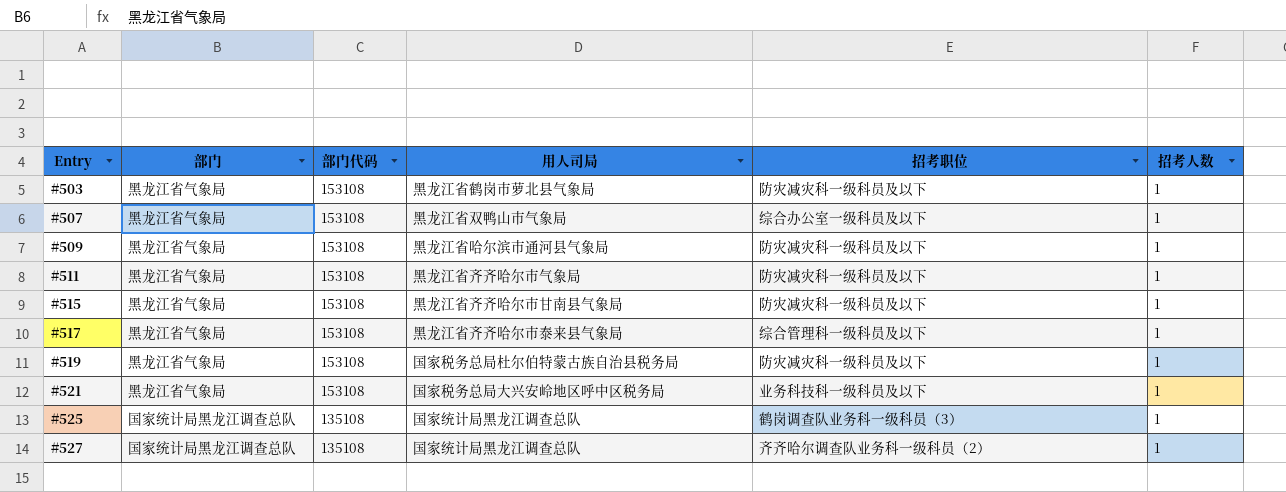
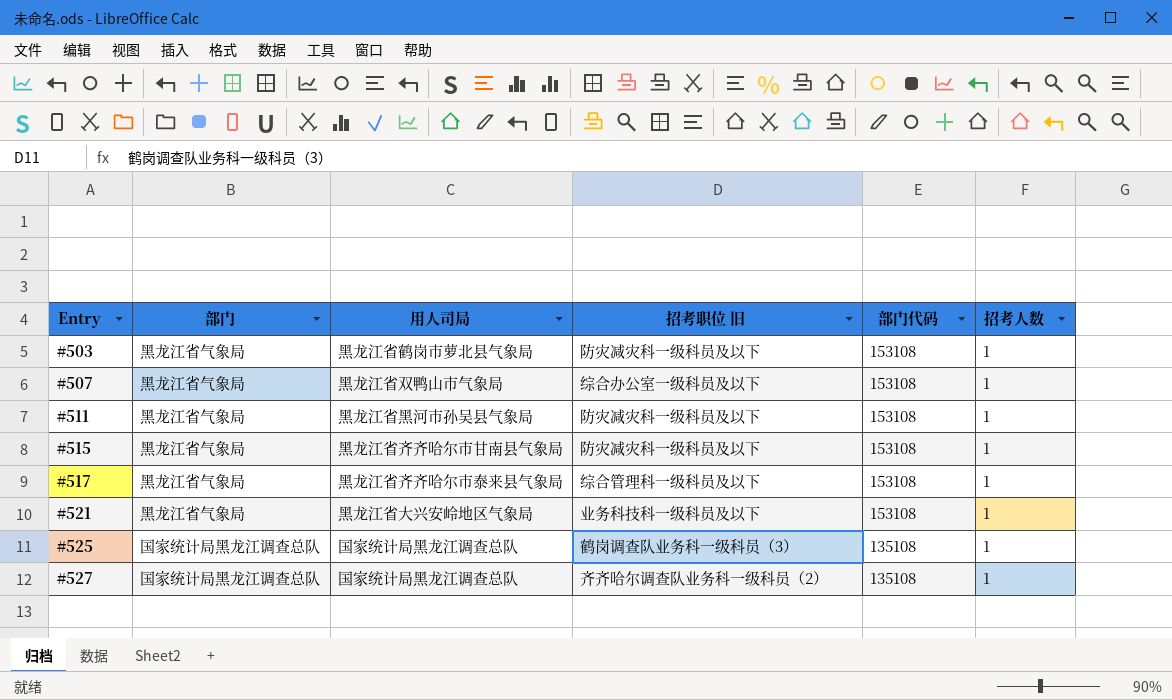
column name: 招考职位 -> 招考职位 旧
column 部门代码 | position: 3 -> 5
row #509: 黑龙江省气象局 | 153108 | 黑龙江省哈尔滨市通河县气象局 | 防灾减灾科一级科员及以下 | 1 -> none
row #519: 黑龙江省气象局 | 153108 | 国家税务总局杜尔伯特蒙古族自治县税务局 | 防灾减灾科一级科员及以下 | 1 -> none
#511 | 用人司局: 黑龙江省齐齐哈尔市气象局 -> 黑龙江省黑河市孙吴县气象局
#521 | 用人司局: 国家税务总局大兴安岭地区呼中区税务局 -> 黑龙江省大兴安岭地区气象局

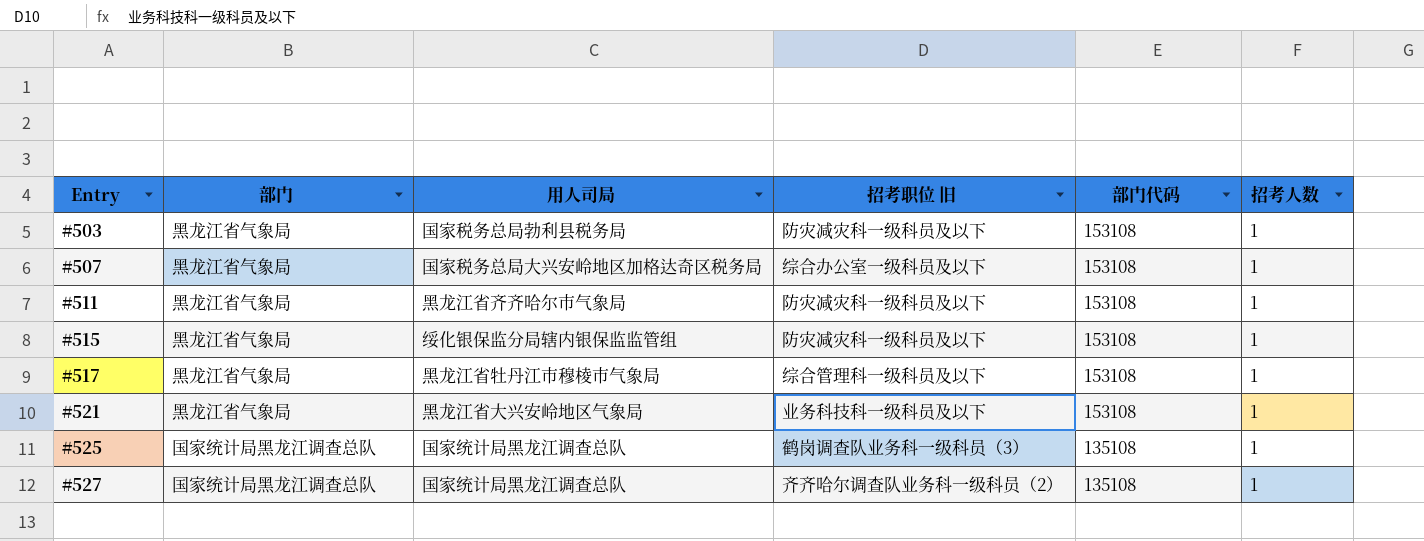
#503 | 用人司局: 黑龙江省鹤岗市萝北县气象局 -> 国家税务总局勃利县税务局
#507 | 用人司局: 黑龙江省双鸭山市气象局 -> 国家税务总局大兴安岭地区加格达奇区税务局
#511 | 用人司局: 黑龙江省黑河市孙吴县气象局 -> 黑龙江省齐齐哈尔市气象局
#515 | 用人司局: 黑龙江省齐齐哈尔市甘南县气象局 -> 绥化银保监分局辖内银保监监管组
#517 | 用人司局: 黑龙江省齐齐哈尔市泰来县气象局 -> 黑龙江省牡丹江市穆棱市气象局

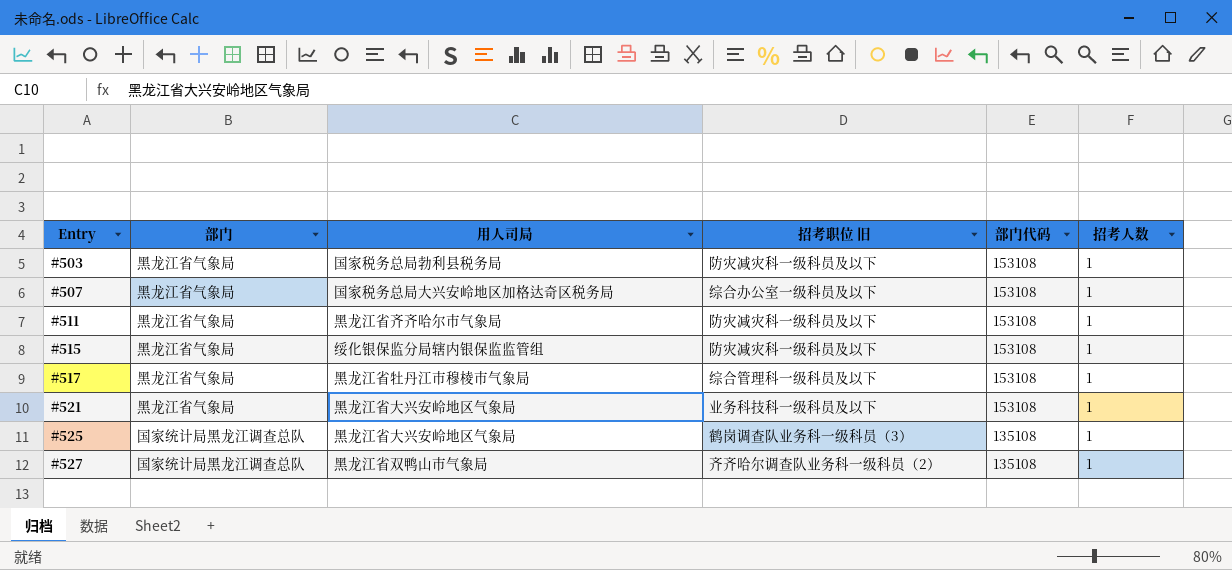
#525 | 用人司局: 国家统计局黑龙江调查总队 -> 黑龙江省大兴安岭地区气象局
#527 | 用人司局: 国家统计局黑龙江调查总队 -> 黑龙江省双鸭山市气象局

